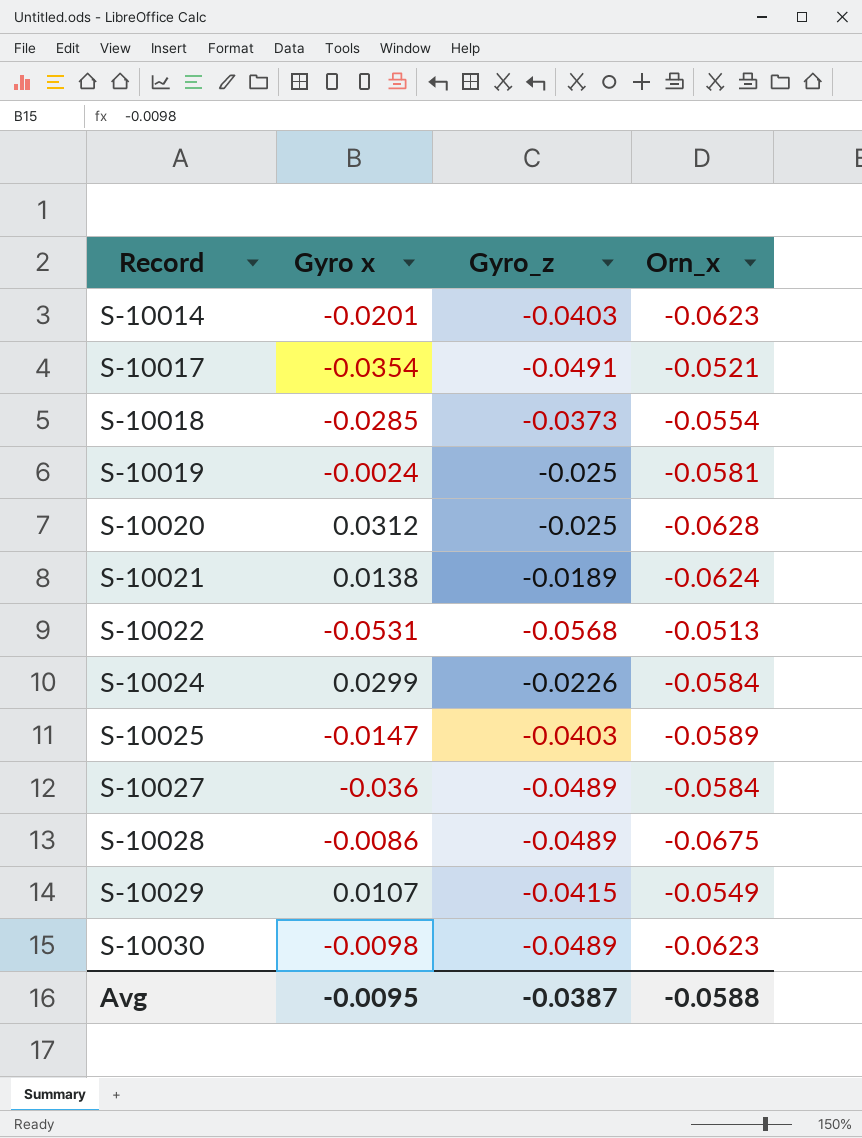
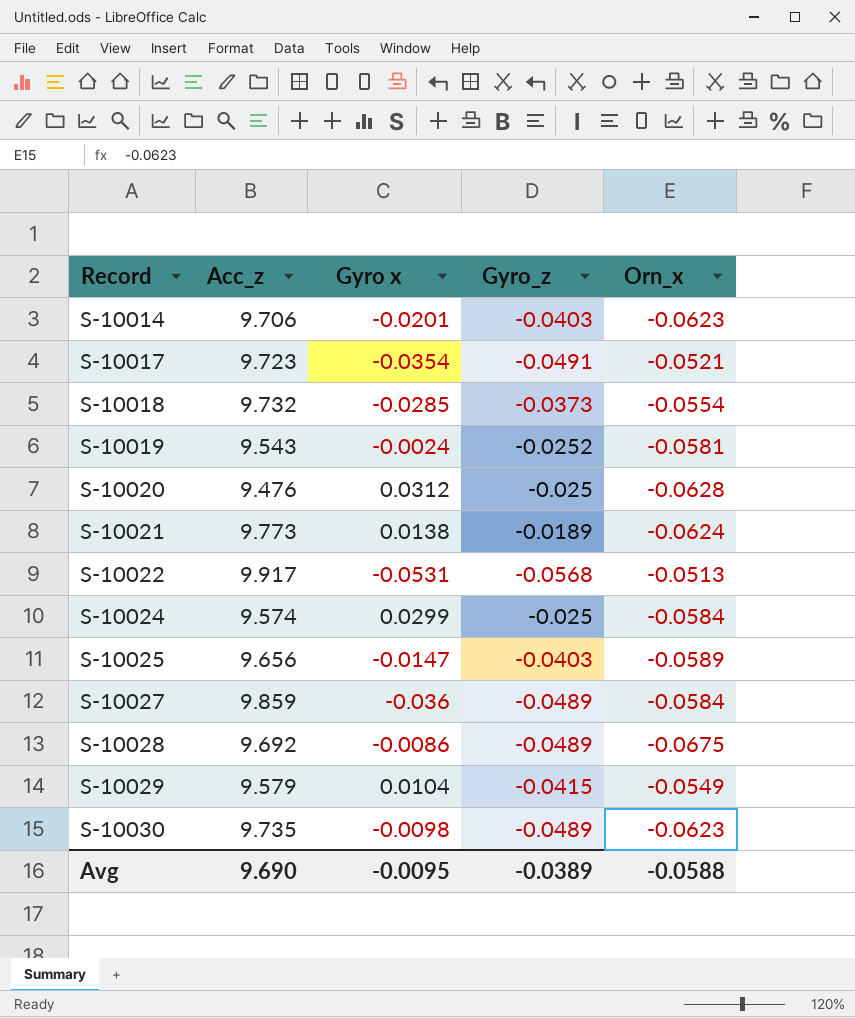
column Acc_z | position: none -> 2
S-10019 | Gyro_z: -0.025 -> -0.0252
S-10024 | Gyro_z: -0.0226 -> -0.025
S-10029 | Gyro x: 0.0107 -> 0.0104
Avg | Gyro_z: -0.0387 -> -0.0389

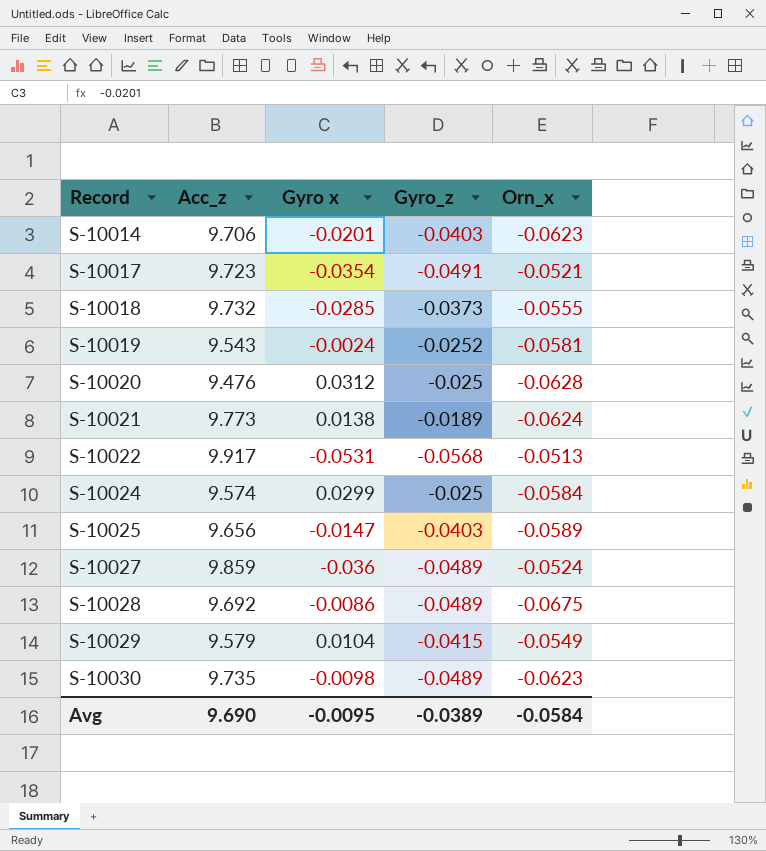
S-10018 | Orn_x: -0.0554 -> -0.0555
S-10027 | Orn_x: -0.0584 -> -0.0524
Avg | Orn_x: -0.0588 -> -0.0584

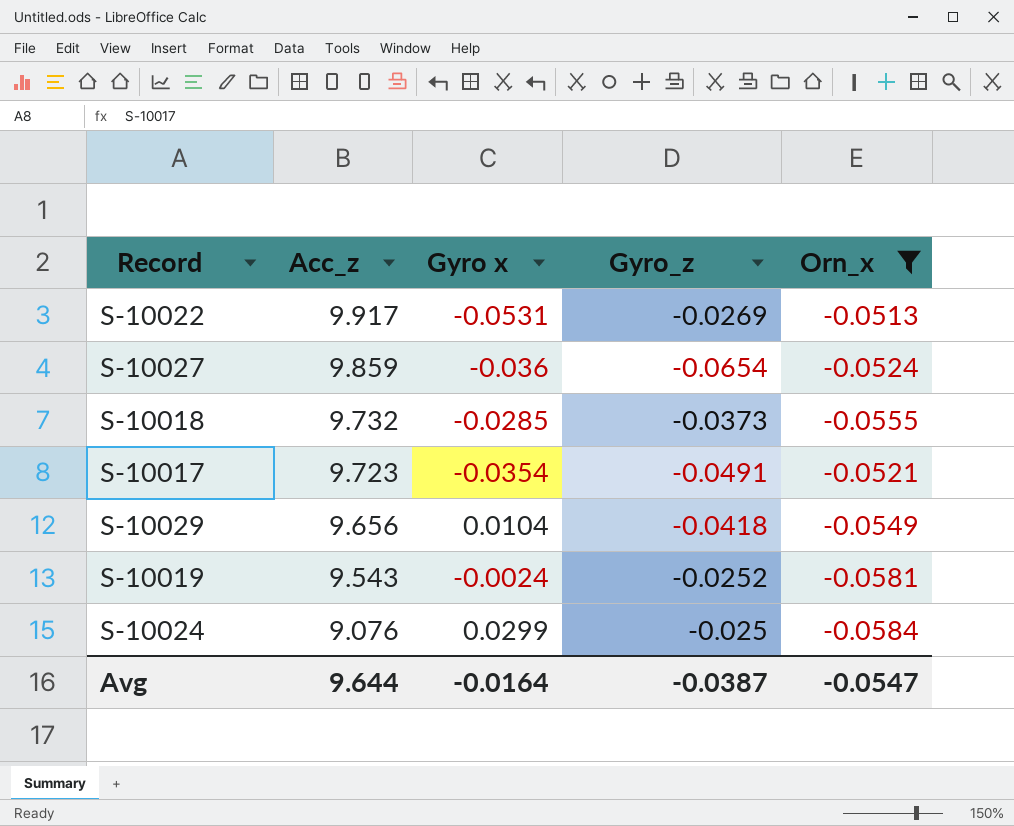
filter: none -> Orn_x >= -0.0584
row order: Record ascending -> Acc_z descending
S-10022 | Gyro_z: -0.0568 -> -0.0269
S-10027 | Gyro_z: -0.0489 -> -0.0654
S-10029 | Acc_z: 9.579 -> 9.656
S-10029 | Gyro_z: -0.0415 -> -0.0418
S-10024 | Acc_z: 9.574 -> 9.076
Avg | Acc_z: 9.690 -> 9.644
Avg | Gyro x: -0.0095 -> -0.0164
Avg | Gyro_z: -0.0389 -> -0.0387
Avg | Orn_x: -0.0584 -> -0.0547

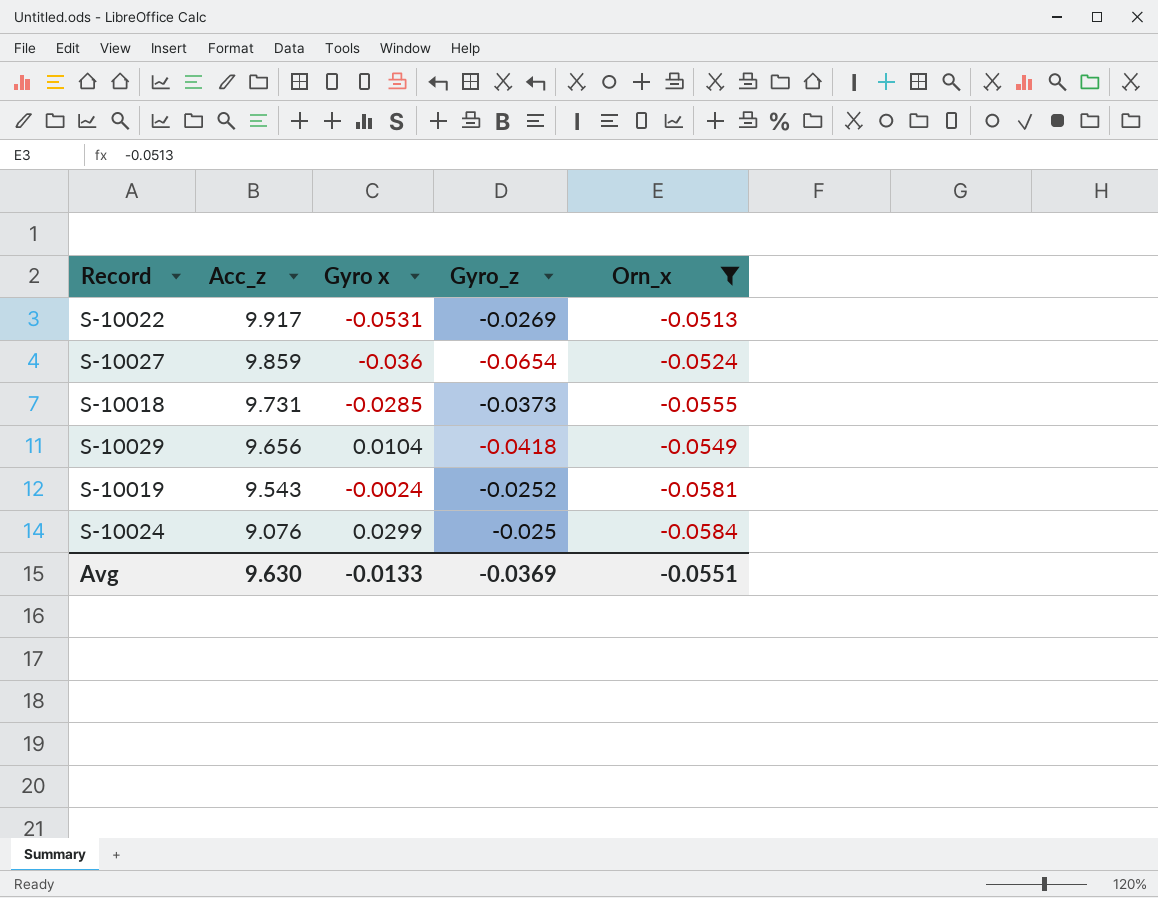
row S-10017: 9.723 | -0.0354 | -0.0491 | -0.0521 -> none
S-10018 | Acc_z: 9.732 -> 9.731
Avg | Acc_z: 9.644 -> 9.630
Avg | Gyro x: -0.0164 -> -0.0133
Avg | Gyro_z: -0.0387 -> -0.0369
Avg | Orn_x: -0.0547 -> -0.0551

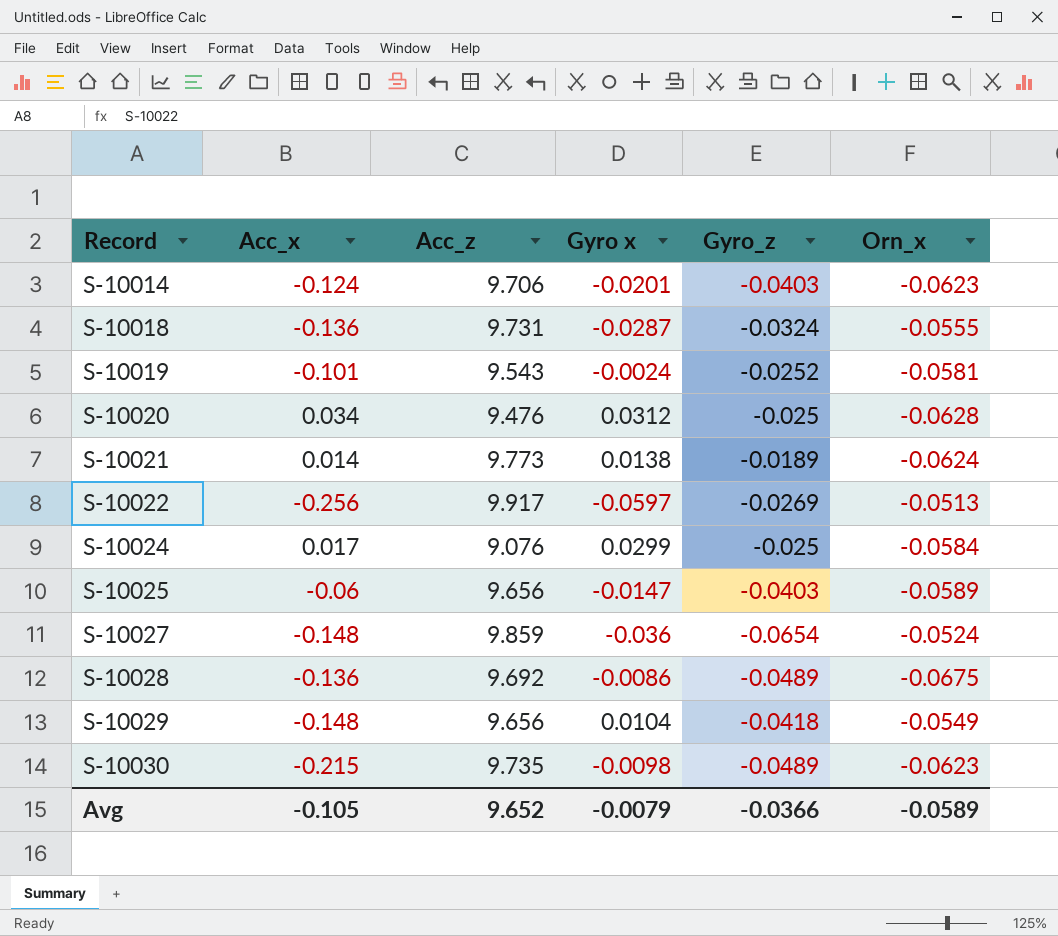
filter: Orn_x >= -0.0584 -> none
row order: Acc_z descending -> Record ascending
column Acc_x | position: none -> 2
S-10018 | Gyro x: -0.0285 -> -0.0287
S-10018 | Gyro_z: -0.0373 -> -0.0324
S-10022 | Gyro x: -0.0531 -> -0.0597
Avg | Acc_z: 9.630 -> 9.652
Avg | Gyro x: -0.0133 -> -0.0079
Avg | Gyro_z: -0.0369 -> -0.0366
Avg | Orn_x: -0.0551 -> -0.0589

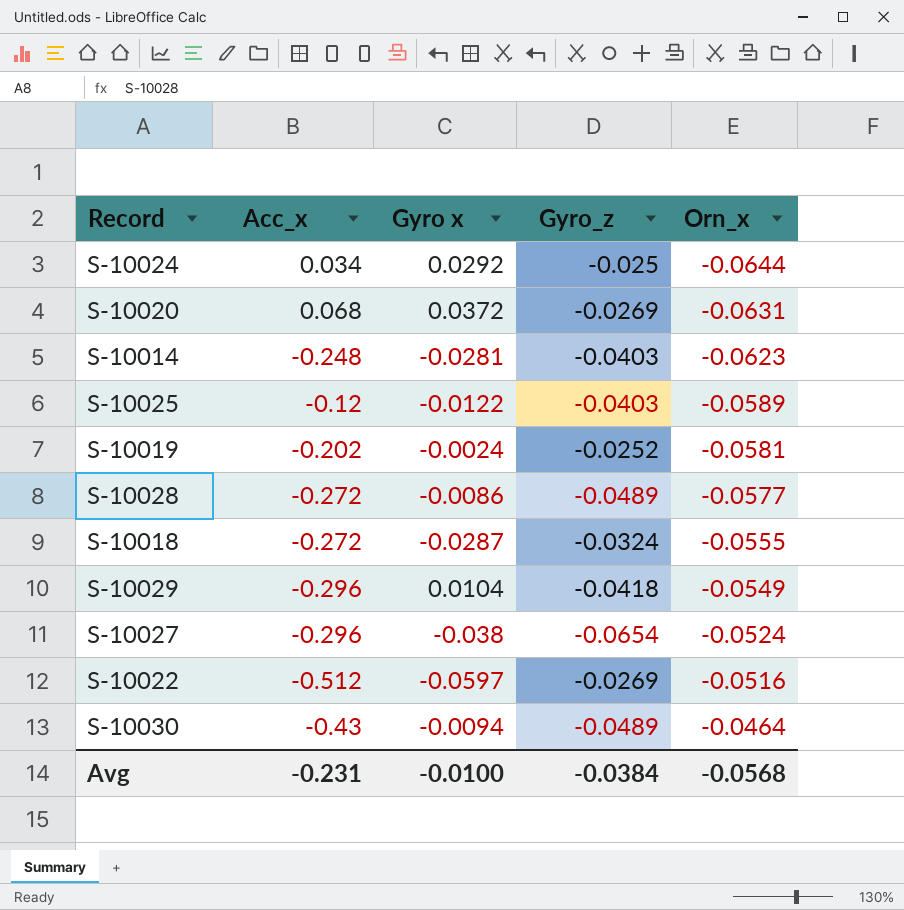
row order: Record ascending -> Orn_x ascending
column Acc_z | position: 3 -> none
row S-10021: 0.014 | 9.773 | 0.0138 | -0.0189 | -0.0624 -> none
S-10024 | Acc_x: 0.017 -> 0.034
S-10024 | Gyro x: 0.0299 -> 0.0292
S-10024 | Orn_x: -0.0584 -> -0.0644
S-10020 | Acc_x: 0.034 -> 0.068
S-10020 | Gyro x: 0.0312 -> 0.0372
S-10020 | Gyro_z: -0.025 -> -0.0269
S-10020 | Orn_x: -0.0628 -> -0.0631
S-10014 | Acc_x: -0.124 -> -0.248
S-10014 | Gyro x: -0.0201 -> -0.0281
S-10025 | Acc_x: -0.06 -> -0.12
S-10025 | Gyro x: -0.0147 -> -0.0122
S-10019 | Acc_x: -0.101 -> -0.202
S-10028 | Acc_x: -0.136 -> -0.272
S-10028 | Orn_x: -0.0675 -> -0.0577
S-10018 | Acc_x: -0.136 -> -0.272
S-10029 | Acc_x: -0.148 -> -0.296
S-10027 | Acc_x: -0.148 -> -0.296
S-10027 | Gyro x: -0.036 -> -0.038
S-10022 | Acc_x: -0.256 -> -0.512
S-10022 | Orn_x: -0.0513 -> -0.0516
S-10030 | Acc_x: -0.215 -> -0.43
S-10030 | Gyro x: -0.0098 -> -0.0094
S-10030 | Orn_x: -0.0623 -> -0.0464
Avg | Acc_x: -0.105 -> -0.231
Avg | Gyro x: -0.0079 -> -0.0100
Avg | Gyro_z: -0.0366 -> -0.0384
Avg | Orn_x: -0.0589 -> -0.0568

